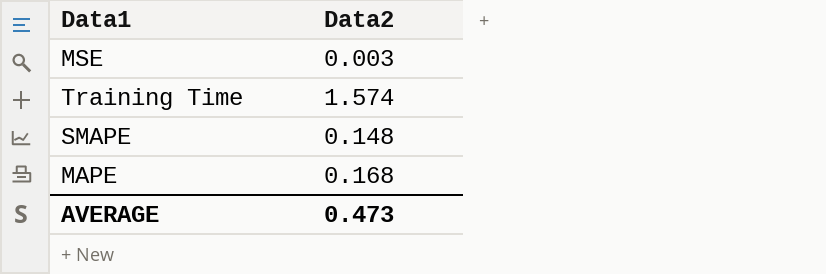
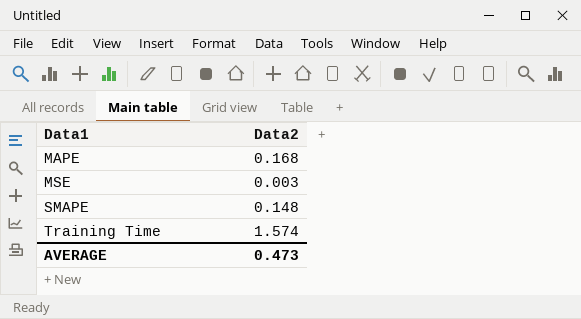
row order: none -> Data1 ascending

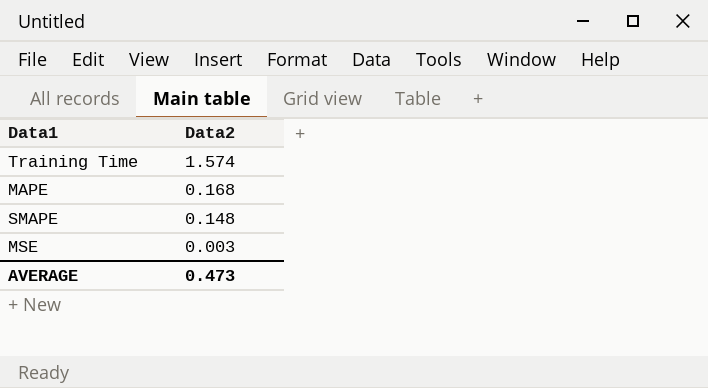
row order: Data1 ascending -> Data2 descending

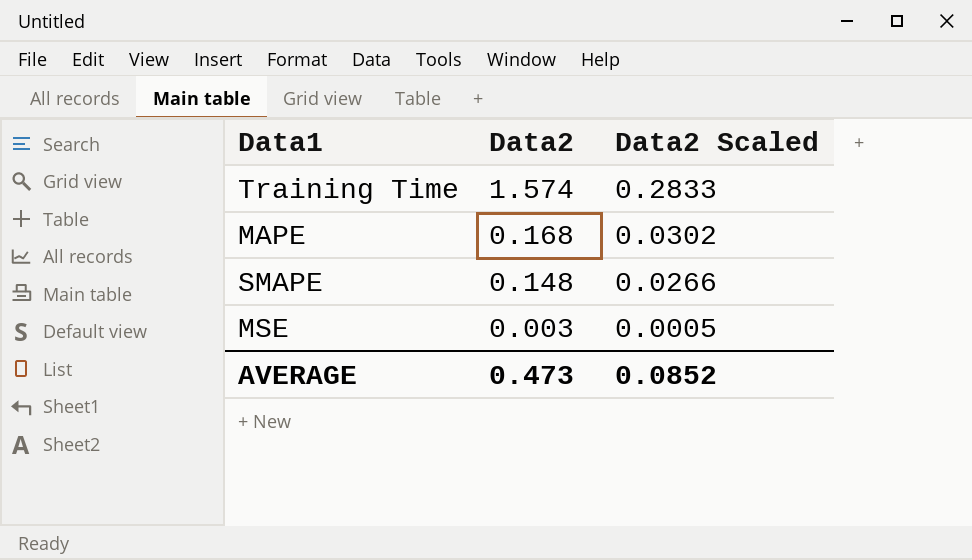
column Data2 Scaled | formula: none -> [Data2] * 0.18

